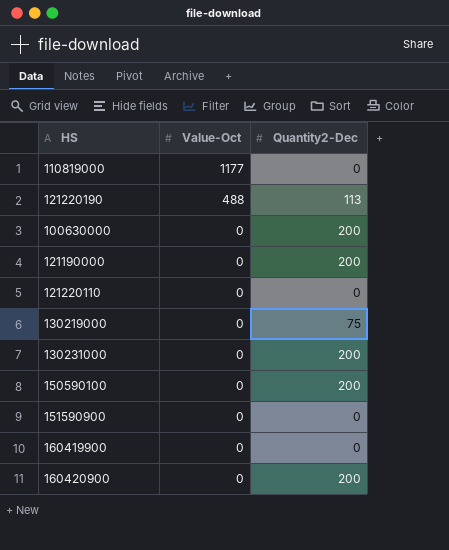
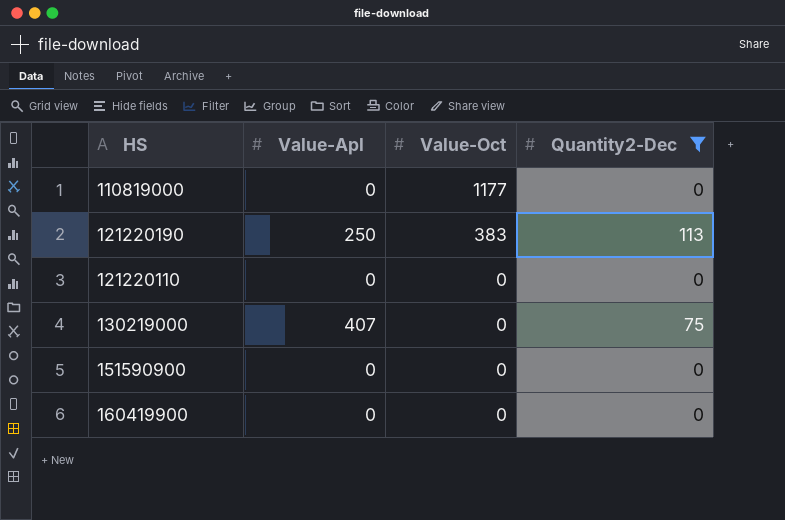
filter: none -> Quantity2-Dec != 200
column Value-Apl | position: none -> 2
121220190 | Value-Oct: 488 -> 383

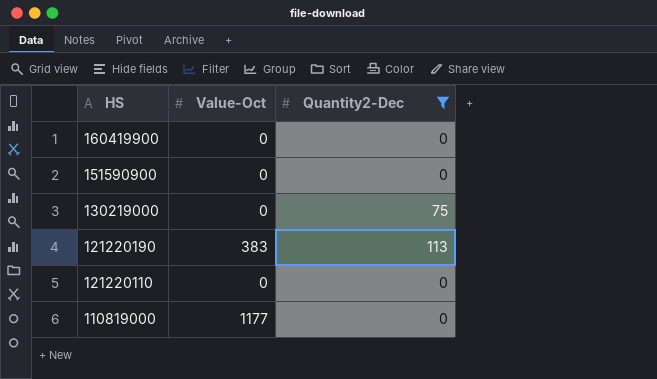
row order: Value-Oct descending -> HS descending
column Value-Apl | position: 2 -> none

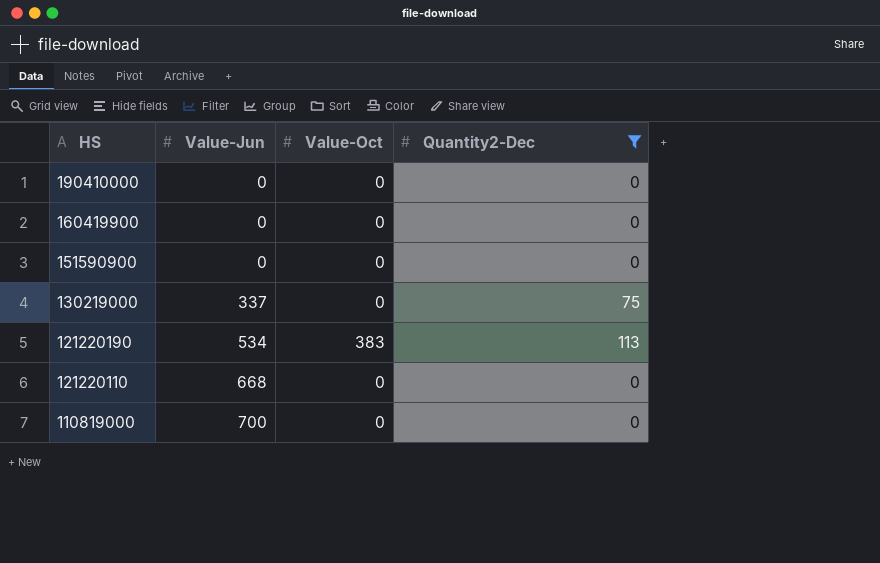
column Value-Jun | position: none -> 2
row 190410000: none -> 0 | 0 | 0
110819000 | Value-Oct: 1177 -> 0

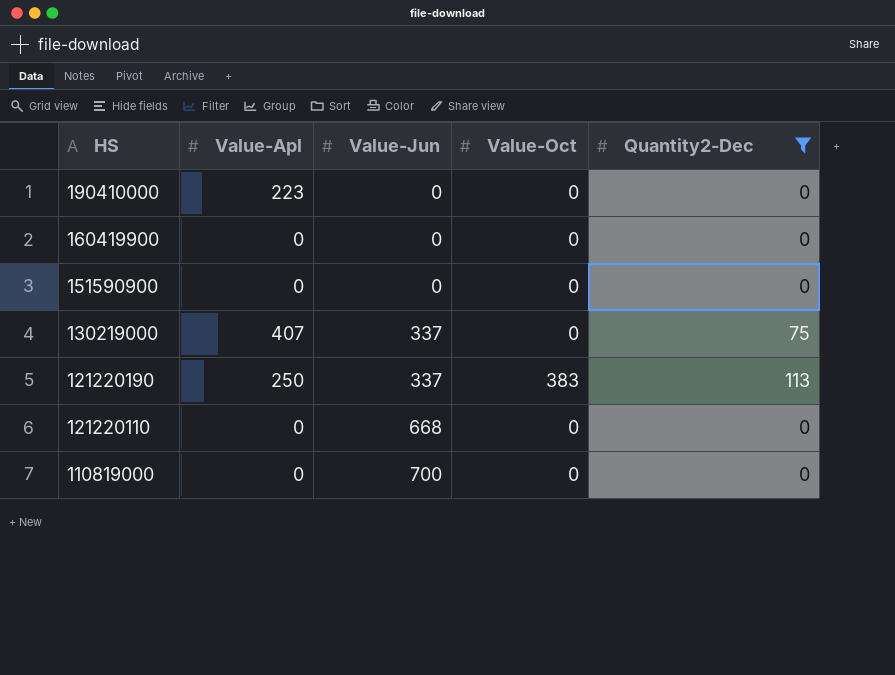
column Value-Apl | position: none -> 2
121220190 | Value-Jun: 534 -> 337

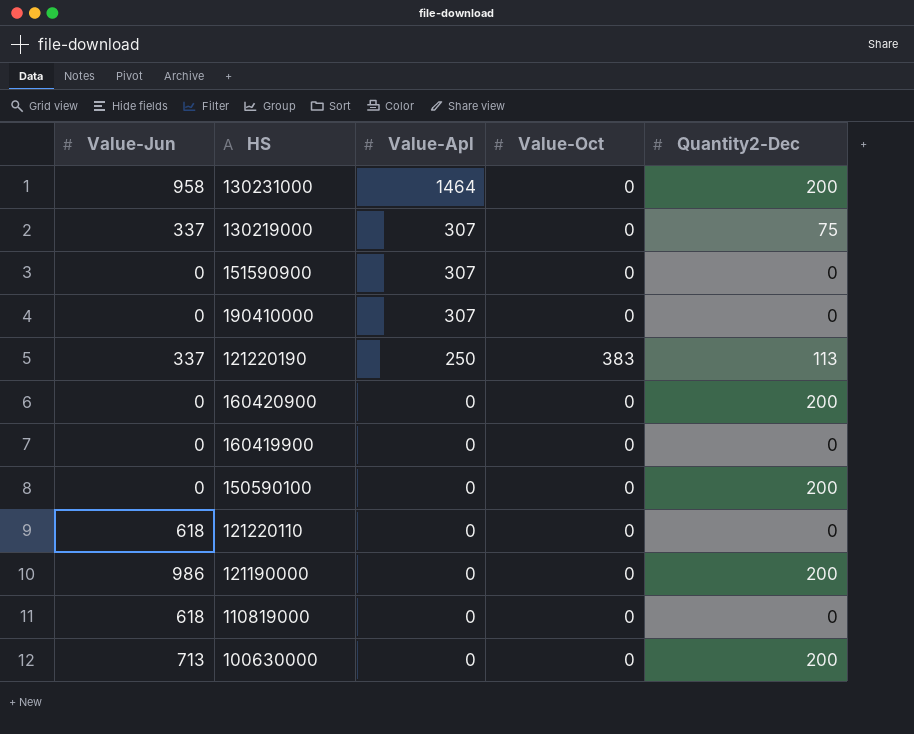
filter: Quantity2-Dec != 200 -> none
row order: HS descending -> Value-Apl descending
column Value-Jun | position: 3 -> 1
130219000 | Value-Apl: 407 -> 307
151590900 | Value-Apl: 0 -> 307
190410000 | Value-Apl: 223 -> 307
121220110 | Value-Jun: 668 -> 618
110819000 | Value-Jun: 700 -> 618

